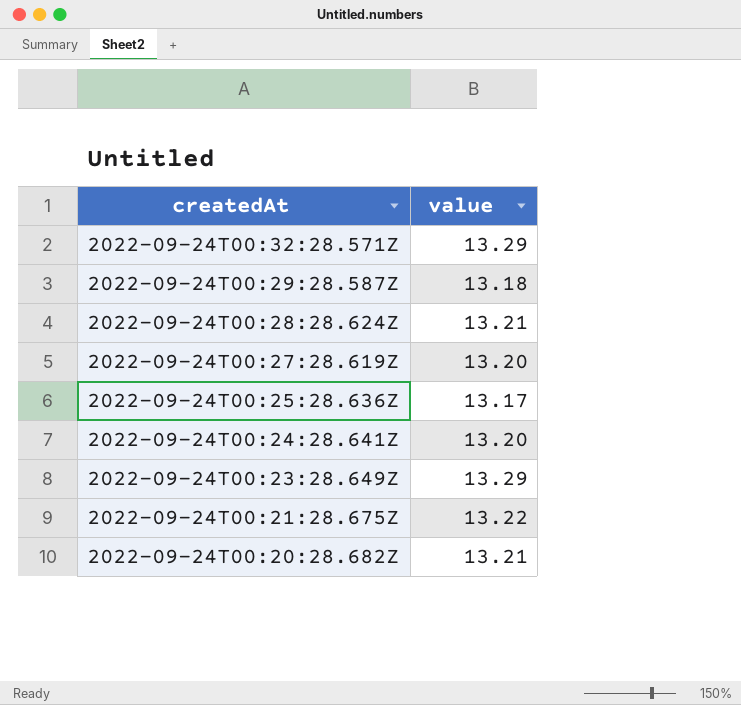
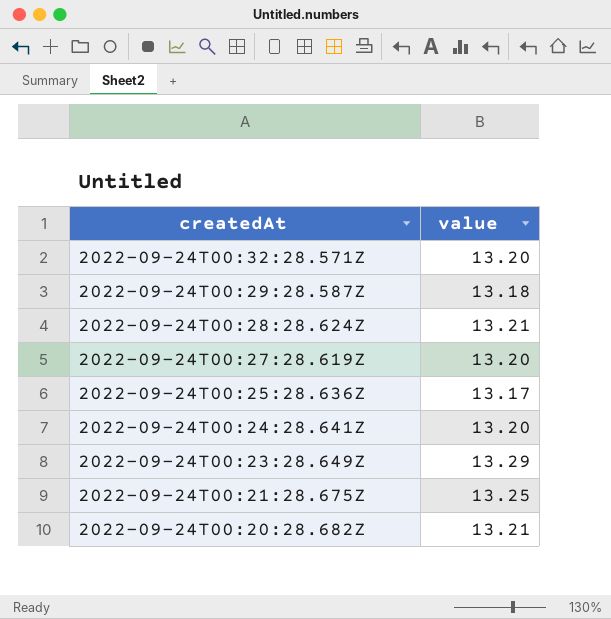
2022-09-24T00:32:28.571Z | value: 13.29 -> 13.20
2022-09-24T00:21:28.675Z | value: 13.22 -> 13.25

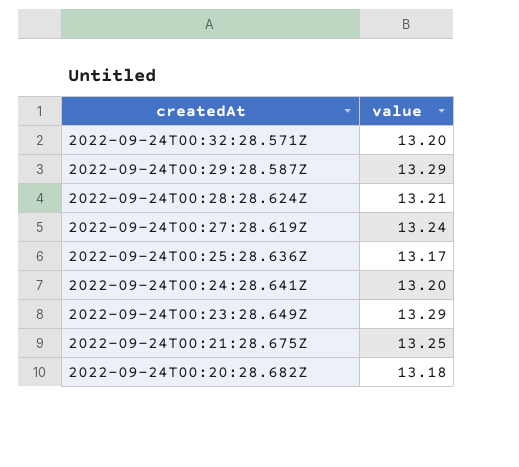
2022-09-24T00:29:28.587Z | value: 13.18 -> 13.29
2022-09-24T00:27:28.619Z | value: 13.20 -> 13.24
2022-09-24T00:20:28.682Z | value: 13.21 -> 13.18

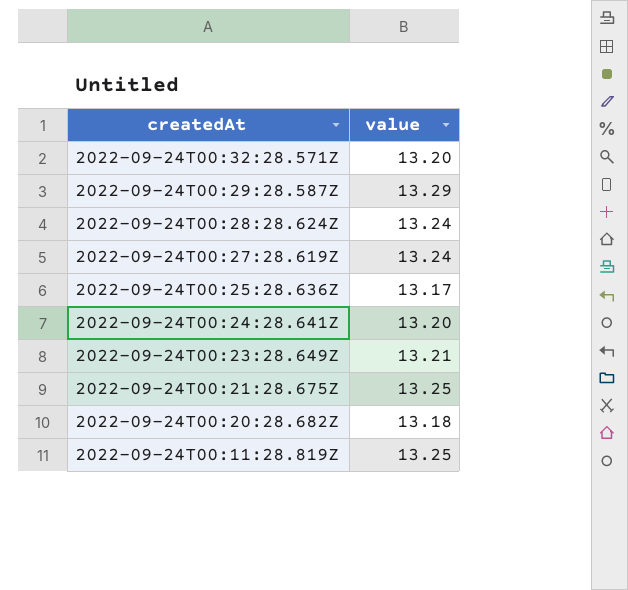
2022-09-24T00:28:28.624Z | value: 13.21 -> 13.24
2022-09-24T00:23:28.649Z | value: 13.29 -> 13.21
row 2022-09-24T00:11:28.819Z: none -> 13.25

